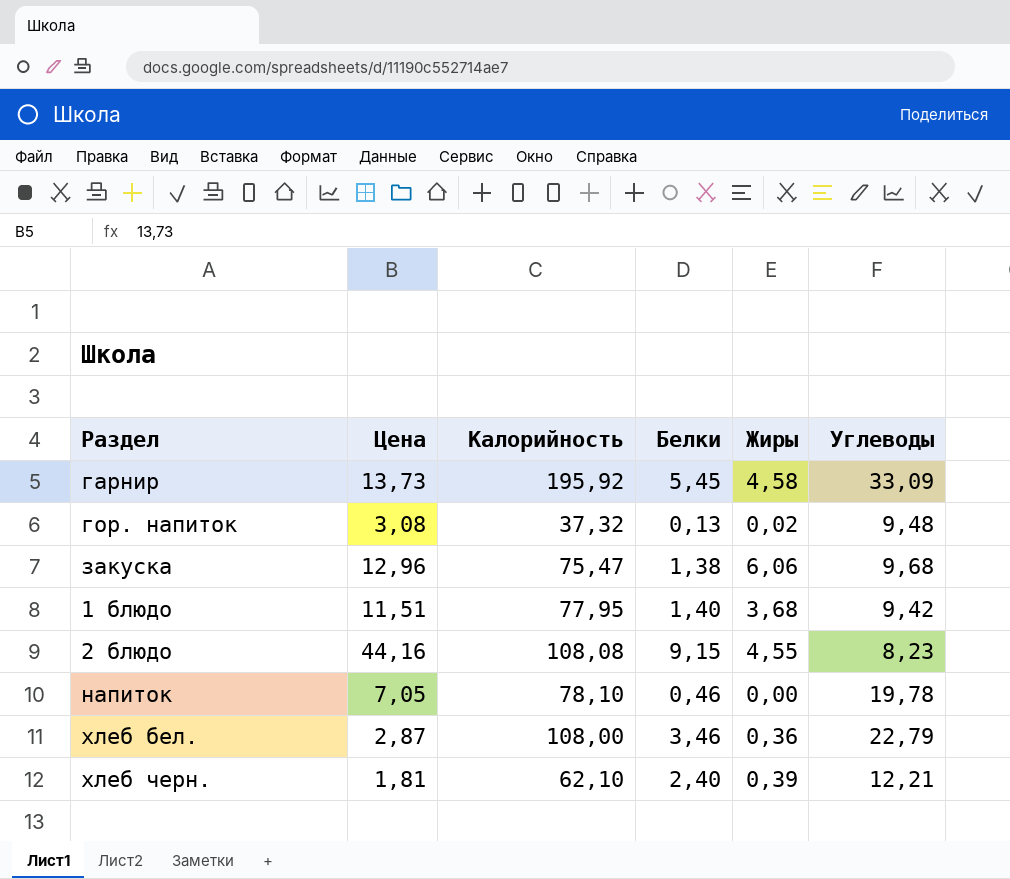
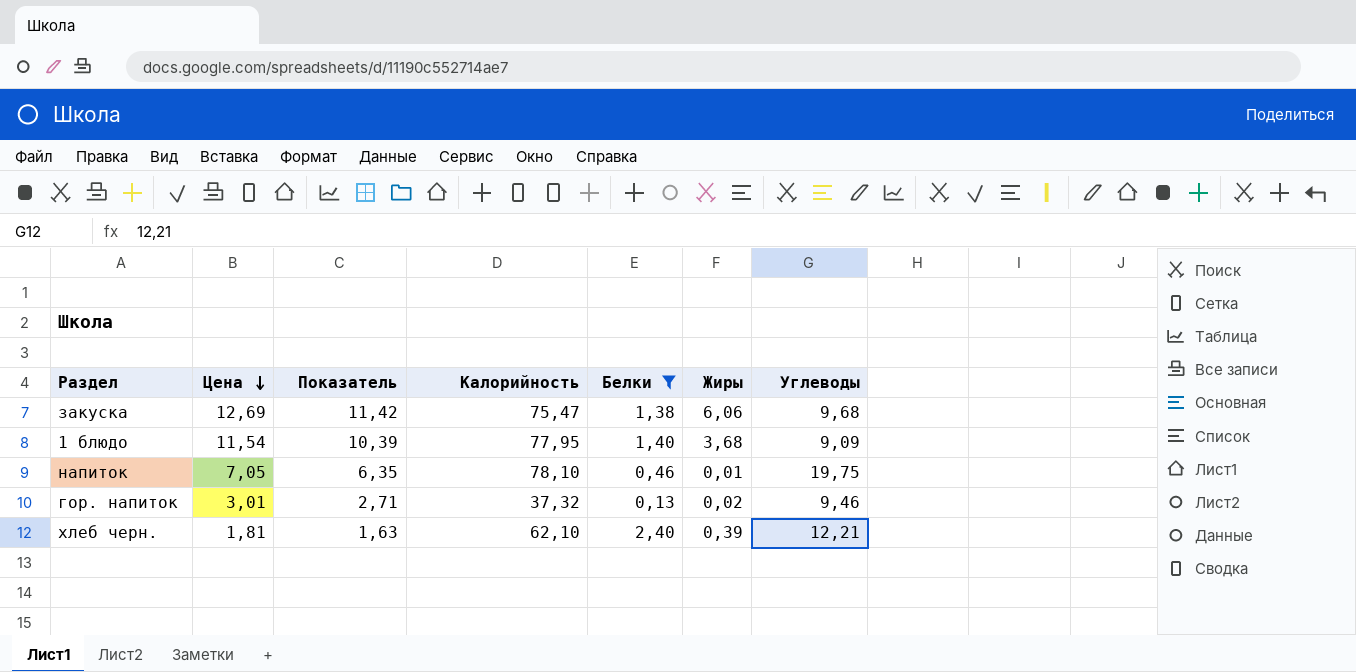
filter: none -> Белки <= 2,40
row order: none -> Цена descending
column Показатель | formula: none -> [Цена] * 0,9
закуска | Цена: 12,96 -> 12,69
1 блюдо | Цена: 11,51 -> 11,54
1 блюдо | Углеводы: 9,42 -> 9,09
напиток | Жиры: 0,00 -> 0,01
напиток | Углеводы: 19,78 -> 19,75
гор. напиток | Цена: 3,08 -> 3,01
гор. напиток | Углеводы: 9,48 -> 9,46

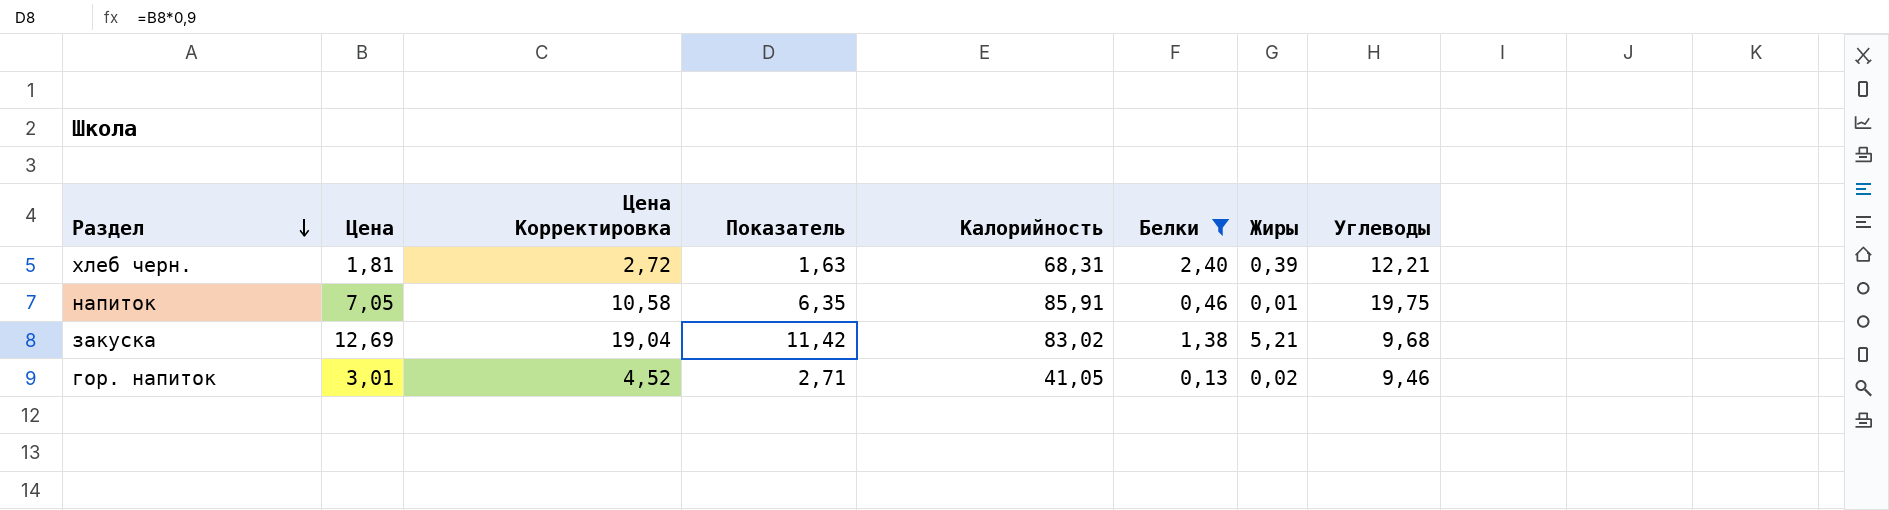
row order: Цена descending -> Раздел descending
column Цена Корректировка | formula: none -> [Цена] * 1,5
row 1 блюдо: 11,54 | 10,39 | 77,95 | 1,40 | 3,68 | 9,09 -> none
хлеб черн. | Калорийность: 62,10 -> 68,31
напиток | Калорийность: 78,10 -> 85,91
закуска | Калорийность: 75,47 -> 83,02
закуска | Жиры: 6,06 -> 5,21
гор. напиток | Калорийность: 37,32 -> 41,05

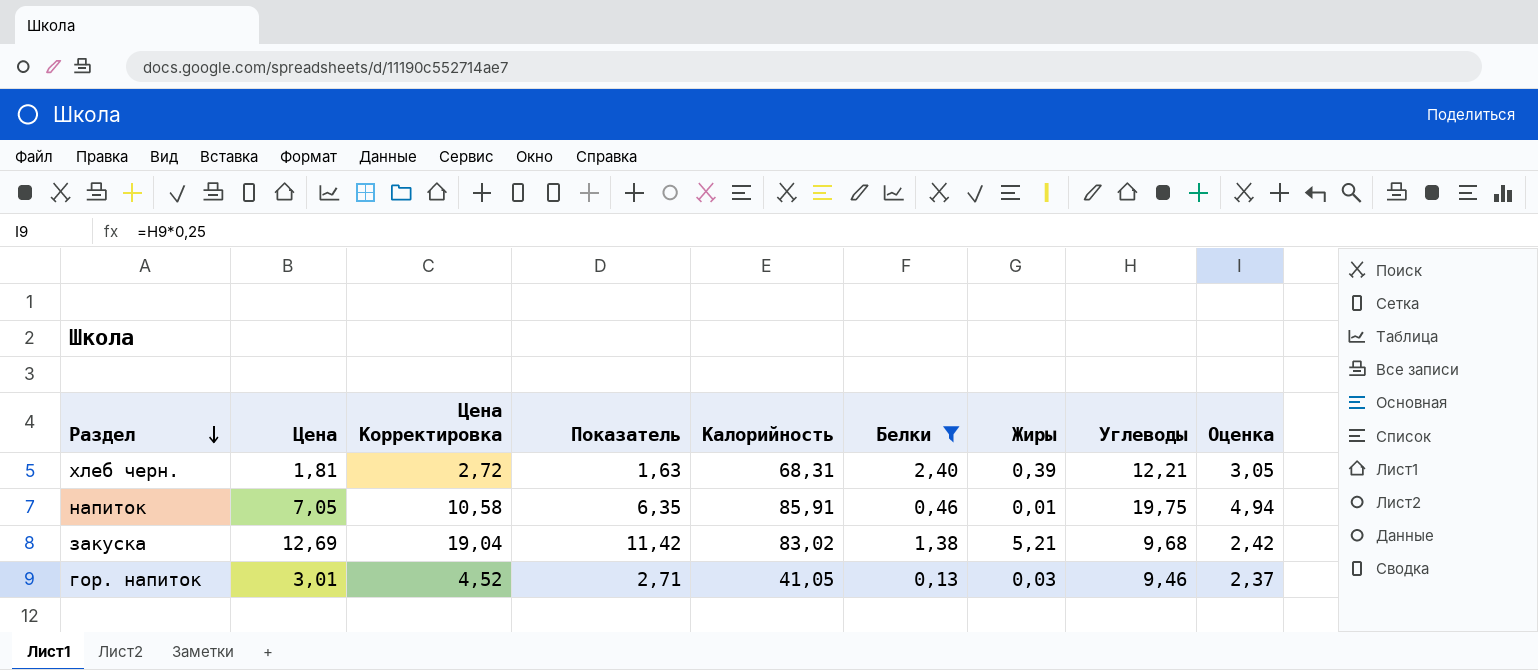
column Оценка | formula: none -> [Углеводы] * 0,25
гор. напиток | Жиры: 0,02 -> 0,03

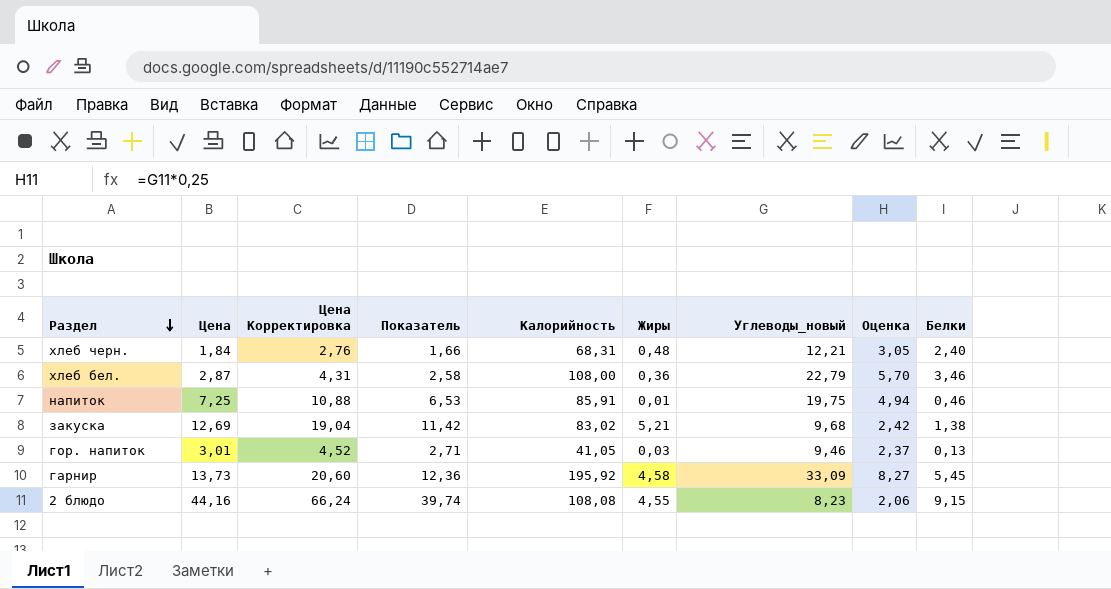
filter: Белки <= 2,40 -> none
column name: Углеводы -> Углеводы_новый
column Белки | position: 6 -> 9
хлеб черн. | Цена: 1,81 -> 1,84
хлеб черн. | Цена Корректировка: 2,72 -> 2,76
хлеб черн. | Показатель: 1,63 -> 1,66
хлеб черн. | Жиры: 0,39 -> 0,48
напиток | Цена: 7,05 -> 7,25
напиток | Цена Корректировка: 10,58 -> 10,88
напиток | Показатель: 6,35 -> 6,53

